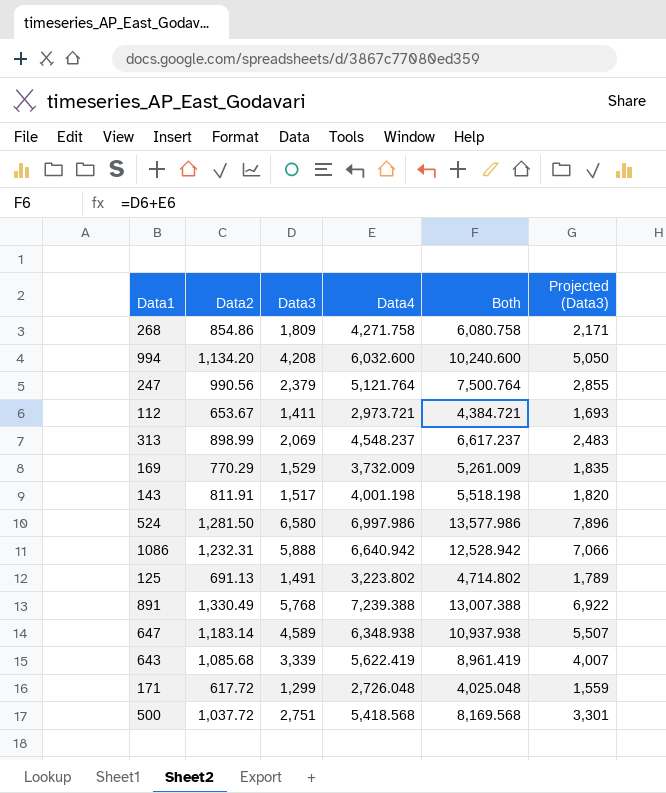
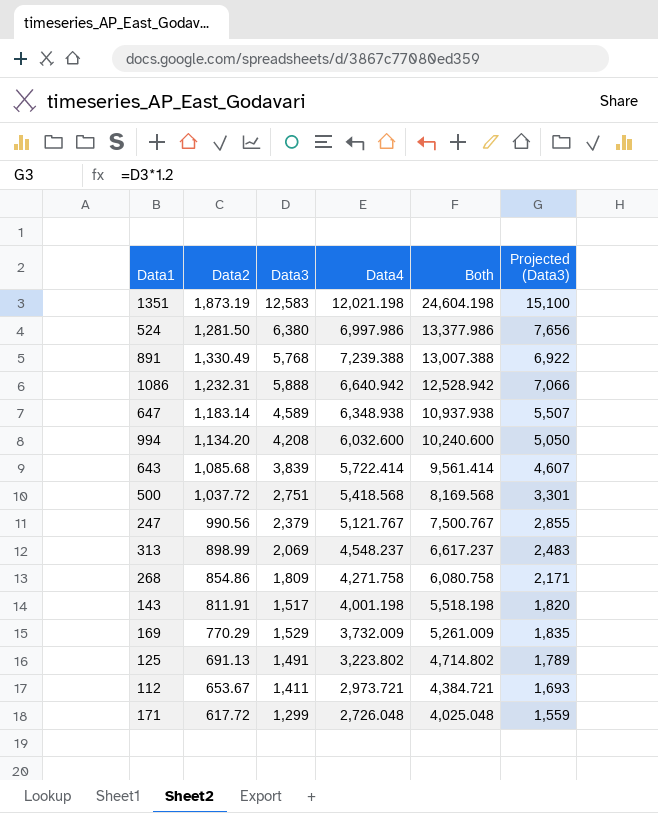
row order: none -> Both descending
row 1351: none -> 1,873.19 | 12,583 | 12,021.198 | 24,604.198 | 15,100
524 | Data3: 6,580 -> 6,380
524 | Both: 13,577.986 -> 13,377.986
524 | Projected (Data3): 7,896 -> 7,656
643 | Data3: 3,339 -> 3,839
643 | Data4: 5,622.419 -> 5,722.414
643 | Both: 8,961.419 -> 9,561.414
643 | Projected (Data3): 4,007 -> 4,607
247 | Data4: 5,121.764 -> 5,121.767
247 | Both: 7,500.764 -> 7,500.767

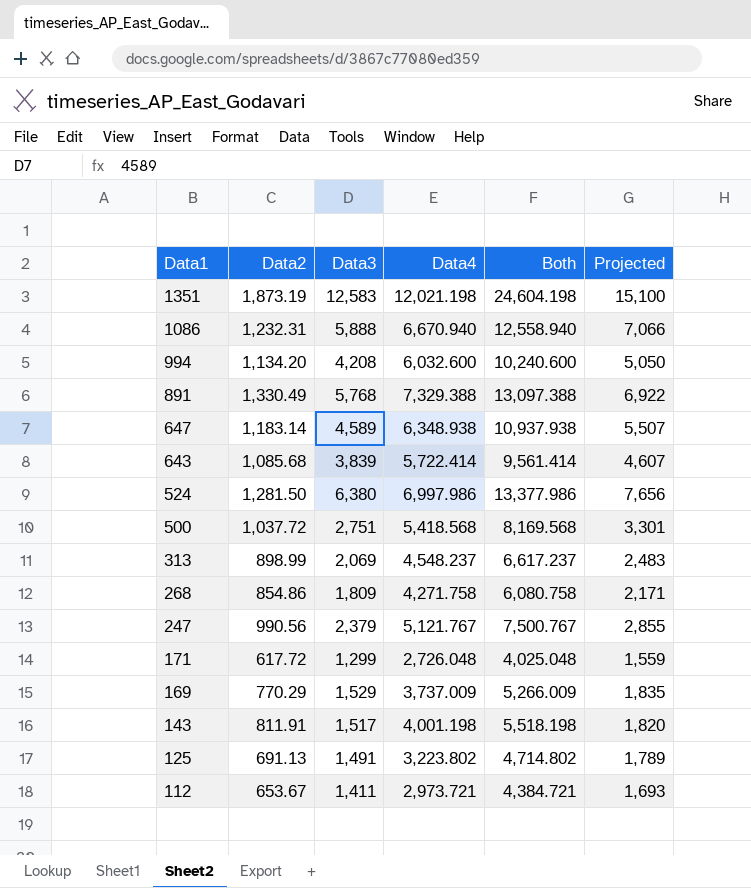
row order: Both descending -> Data1 descending
column name: Projected (Data3) -> Projected
1086 | Data4: 6,640.942 -> 6,670.940
1086 | Both: 12,528.942 -> 12,558.940
891 | Data4: 7,239.388 -> 7,329.388
891 | Both: 13,007.388 -> 13,097.388
169 | Data4: 3,732.009 -> 3,737.009
169 | Both: 5,261.009 -> 5,266.009

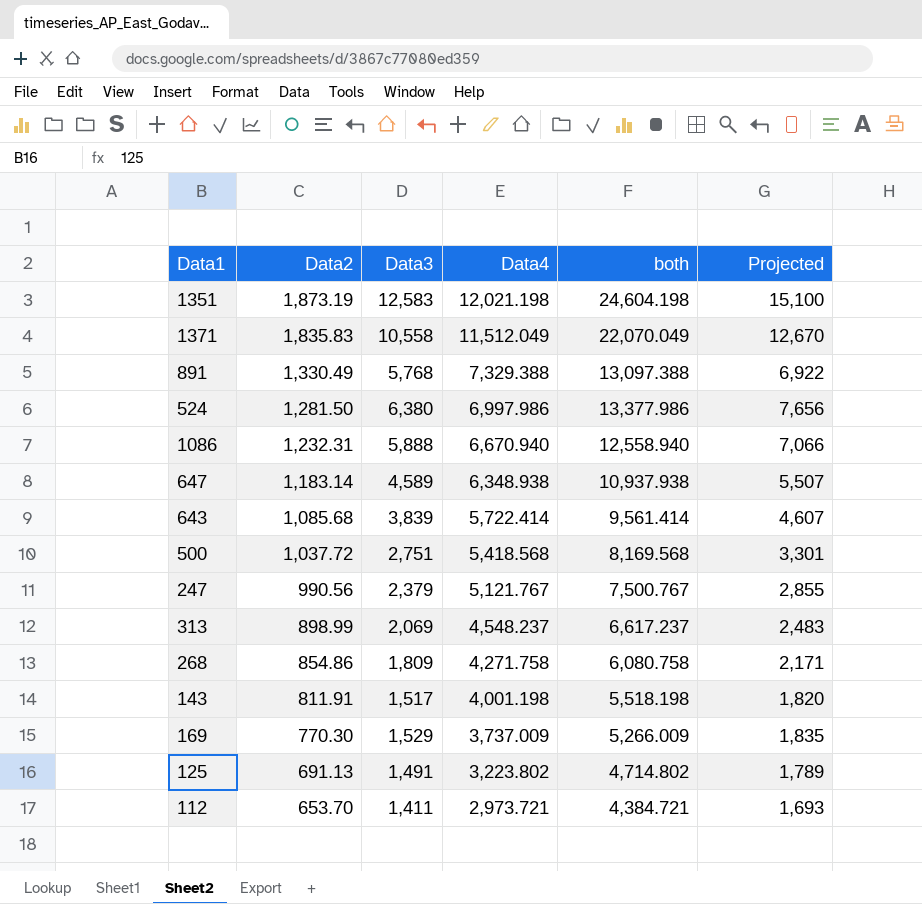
row order: Data1 descending -> Data2 descending
column name: Both -> both
row 994: 1,134.20 | 4,208 | 6,032.600 | 10,240.600 | 5,050 -> none
row 171: 617.72 | 1,299 | 2,726.048 | 4,025.048 | 1,559 -> none
row 1371: none -> 1,835.83 | 10,558 | 11,512.049 | 22,070.049 | 12,670
169 | Data2: 770.29 -> 770.30
112 | Data2: 653.67 -> 653.70

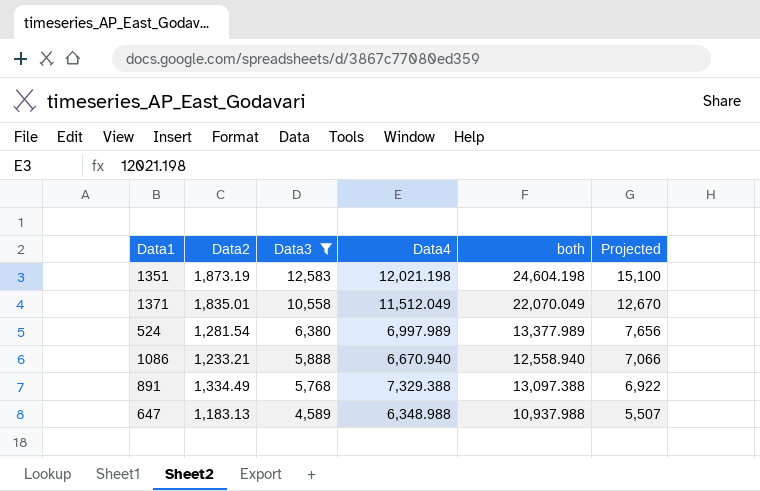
filter: none -> Data3 >= 4,589
row order: Data2 descending -> Data3 descending
1371 | Data2: 1,835.83 -> 1,835.01
524 | Data2: 1,281.50 -> 1,281.54
524 | Data4: 6,997.986 -> 6,997.989
524 | both: 13,377.986 -> 13,377.989
1086 | Data2: 1,232.31 -> 1,233.21
891 | Data2: 1,330.49 -> 1,334.49
647 | Data2: 1,183.14 -> 1,183.13
647 | Data4: 6,348.938 -> 6,348.988
647 | both: 10,937.938 -> 10,937.988

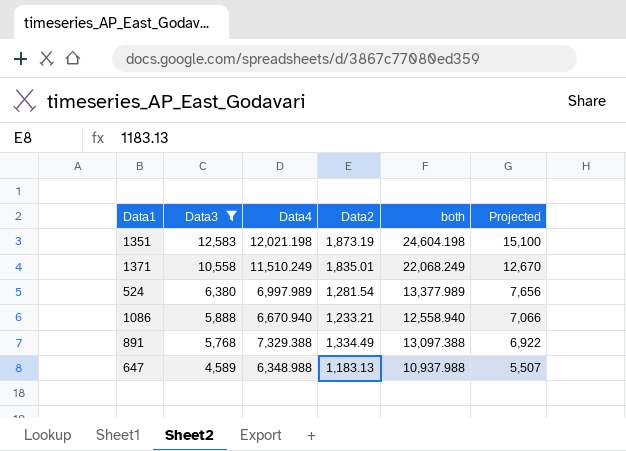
column Data2 | position: 2 -> 4
1371 | Data4: 11,512.049 -> 11,510.249
1371 | both: 22,070.049 -> 22,068.249

